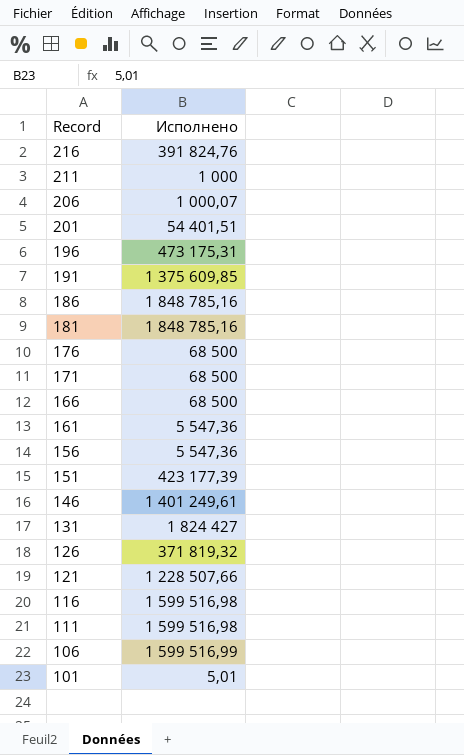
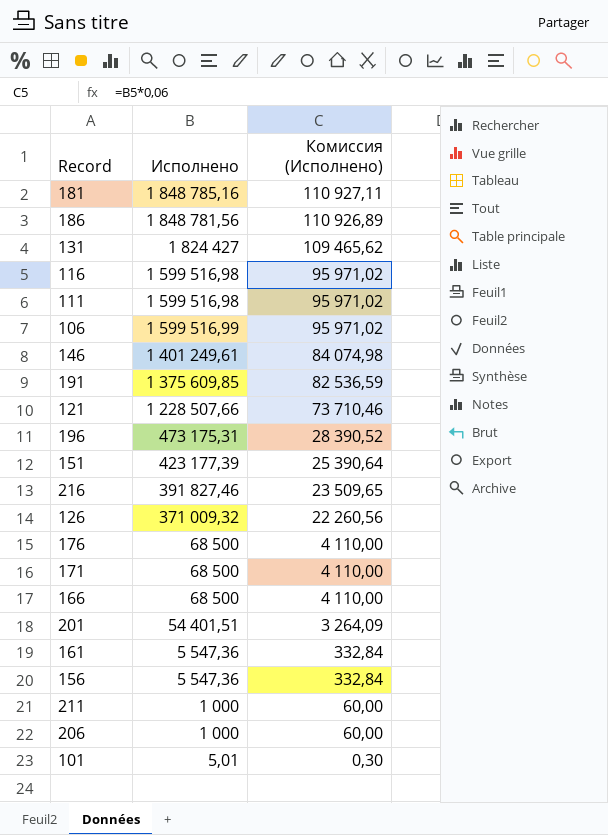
row order: Record descending -> Комиссия (Исполнено) descending
column Комиссия (Исполнено) | formula: none -> [Исполнено] * 0,06
186 | Исполнено: 1 848 785,16 -> 1 848 781,56
216 | Исполнено: 391 824,76 -> 391 827,46
126 | Исполнено: 371 819,32 -> 371 009,32
206 | Исполнено: 1 000,07 -> 1 000

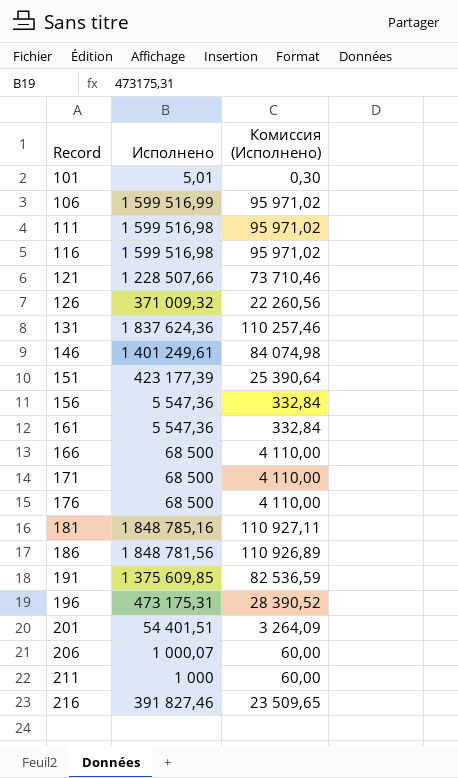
row order: Комиссия (Исполнено) descending -> Record ascending
131 | Исполнено: 1 824 427 -> 1 837 624,36
131 | Комиссия (Исполнено): 109 465,62 -> 110 257,46
206 | Исполнено: 1 000 -> 1 000,07

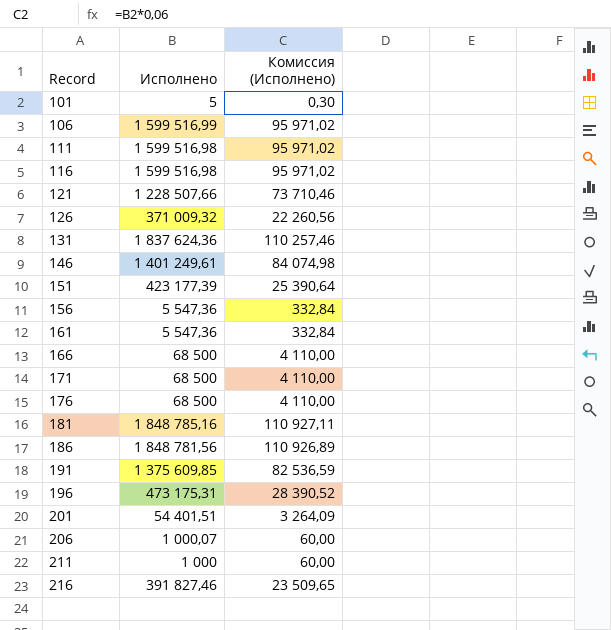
101 | Исполнено: 5,01 -> 5

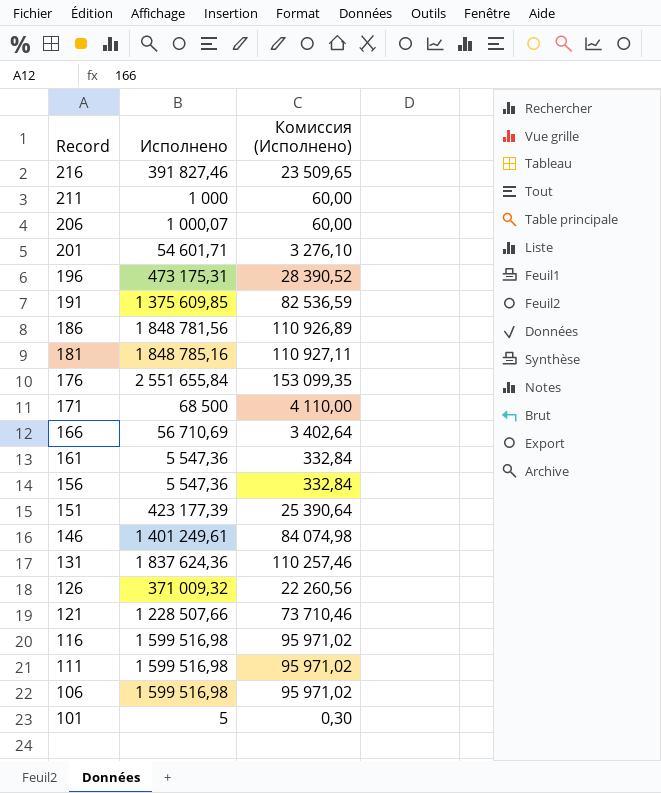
row order: Record ascending -> Record descending
201 | Исполнено: 54 401,51 -> 54 601,71
201 | Комиссия (Исполнено): 3 264,09 -> 3 276,10
176 | Исполнено: 68 500 -> 2 551 655,84
176 | Комиссия (Исполнено): 4 110,00 -> 153 099,35
166 | Исполнено: 68 500 -> 56 710,69
166 | Комиссия (Исполнено): 4 110,00 -> 3 402,64
106 | Исполнено: 1 599 516,99 -> 1 599 516,98

